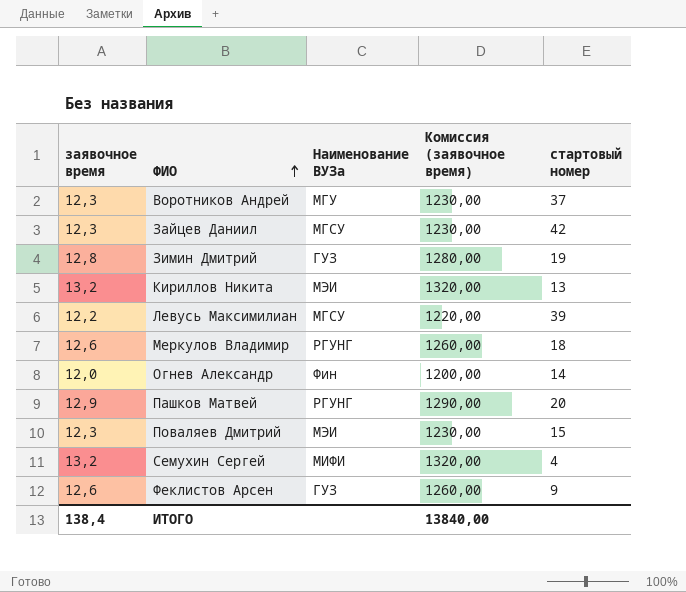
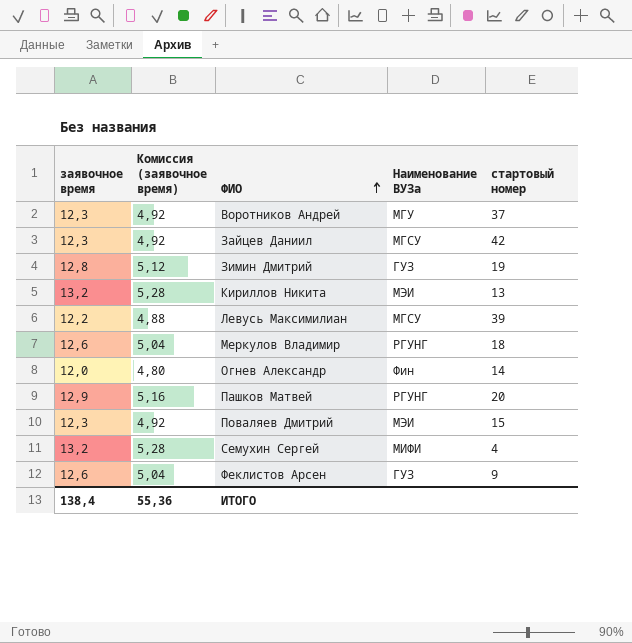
column Комиссия (заявочное время) | formula: [заявочное время] * 100 -> [заявочное время] * 0,4
column Комиссия (заявочное время) | position: 4 -> 2
ИТОГО | Комиссия (заявочное время): 13840,00 -> 55,36

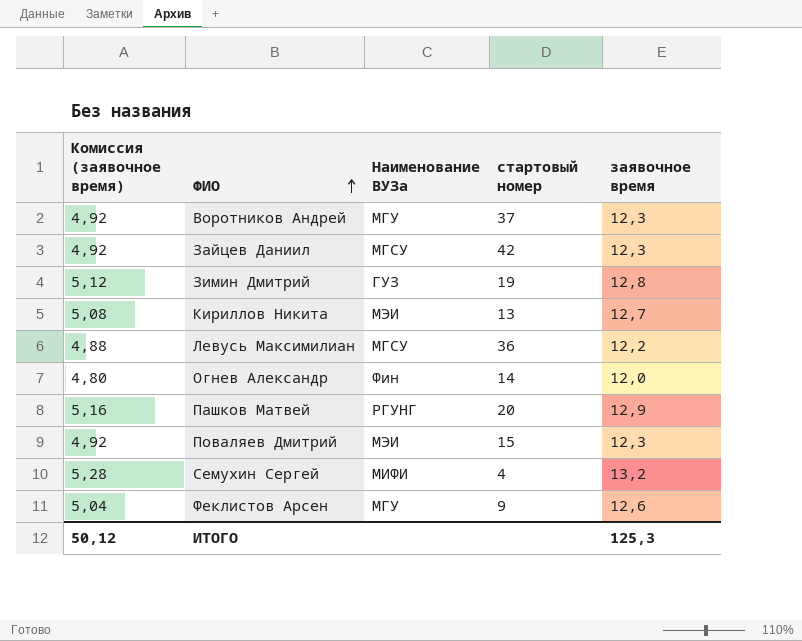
column заявочное время | position: 1 -> 5
row Меркулов Владимир: 12,6 | 5,04 | РГУНГ | 18 -> none
Кириллов Никита | Комиссия (заявочное время): 5,28 -> 5,08
Кириллов Никита | заявочное время: 13,2 -> 12,7
Левусь Максимилиан | стартовый номер: 39 -> 36
Феклистов Арсен | Наименование ВУЗа: ГУЗ -> МГУ
ИТОГО | Комиссия (заявочное время): 55,36 -> 50,12
ИТОГО | заявочное время: 138,4 -> 125,3

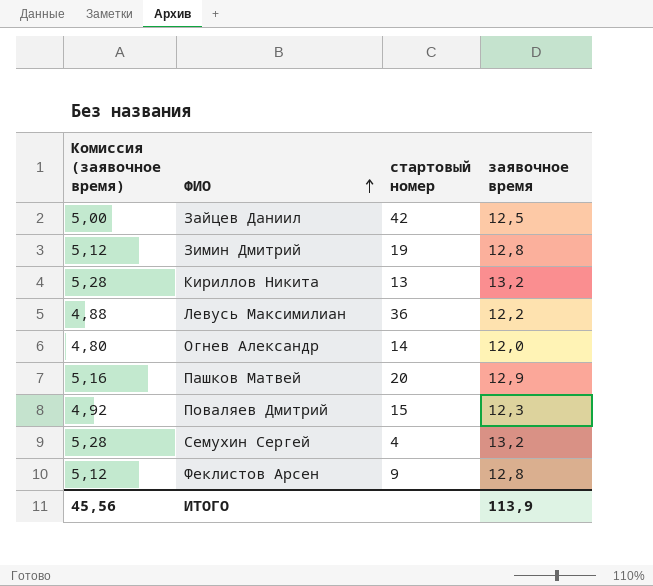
column Наименование ВУЗа | position: 3 -> none
row Воротников Андрей: 4,92 | МГУ | 37 | 12,3 -> none
Зайцев Даниил | Комиссия (заявочное время): 4,92 -> 5,00
Зайцев Даниил | заявочное время: 12,3 -> 12,5
Кириллов Никита | Комиссия (заявочное время): 5,08 -> 5,28
Кириллов Никита | заявочное время: 12,7 -> 13,2
Феклистов Арсен | Комиссия (заявочное время): 5,04 -> 5,12
Феклистов Арсен | заявочное время: 12,6 -> 12,8
ИТОГО | Комиссия (заявочное время): 50,12 -> 45,56
ИТОГО | заявочное время: 125,3 -> 113,9

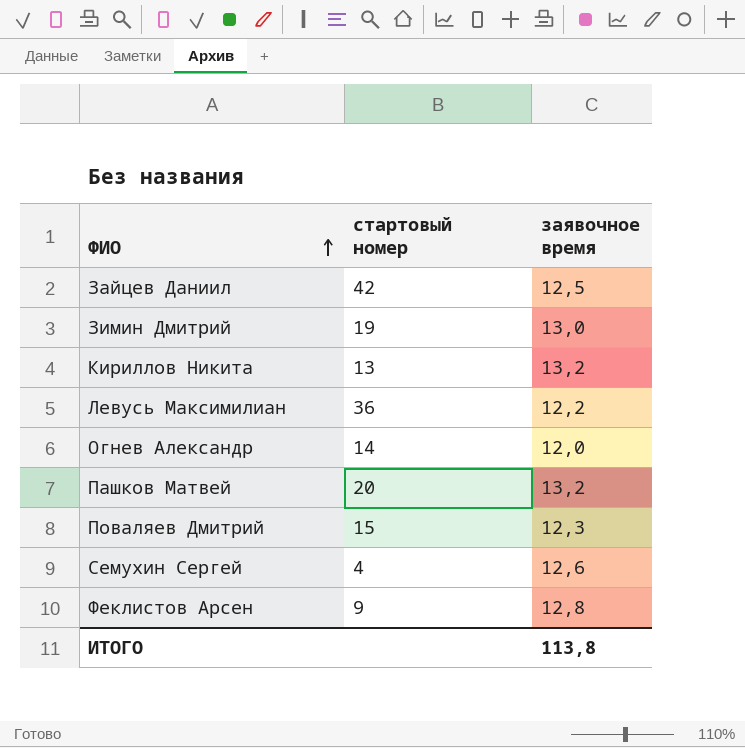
column Комиссия (заявочное время) | formula: [заявочное время] * 0,4 -> none
Зимин Дмитрий | заявочное время: 12,8 -> 13,0
Пашков Матвей | заявочное время: 12,9 -> 13,2
Семухин Сергей | заявочное время: 13,2 -> 12,6
ИТОГО | заявочное время: 113,9 -> 113,8

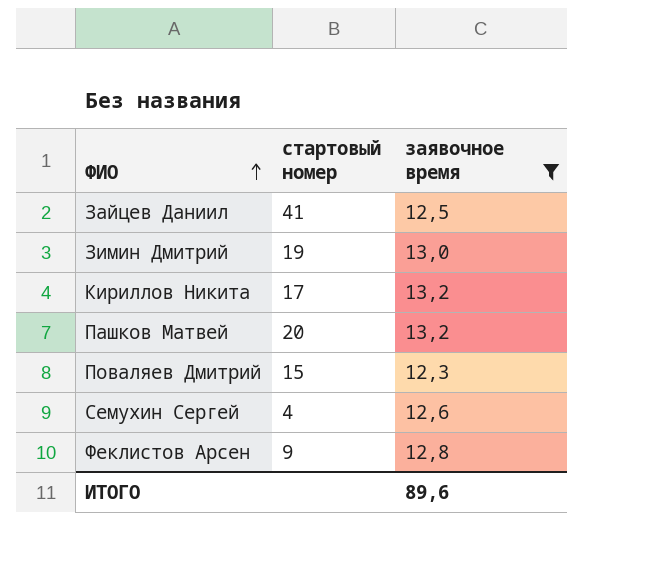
filter: none -> заявочное время >= 12,3
Зайцев Даниил | стартовый номер: 42 -> 41
Кириллов Никита | стартовый номер: 13 -> 17
ИТОГО | заявочное время: 113,8 -> 89,6

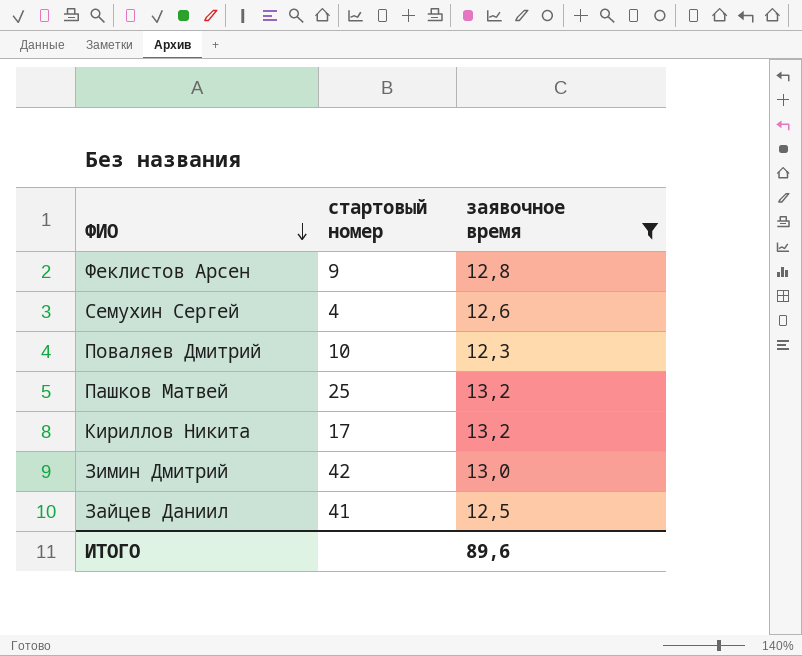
row order: ФИО ascending -> ФИО descending
Поваляев Дмитрий | стартовый номер: 15 -> 10
Пашков Матвей | стартовый номер: 20 -> 25
Зимин Дмитрий | стартовый номер: 19 -> 42

